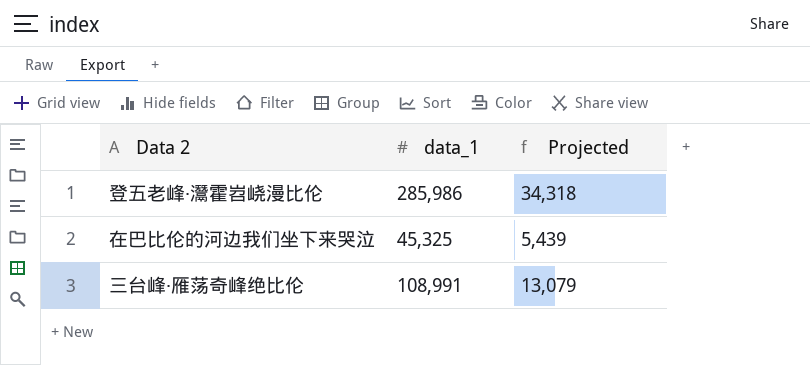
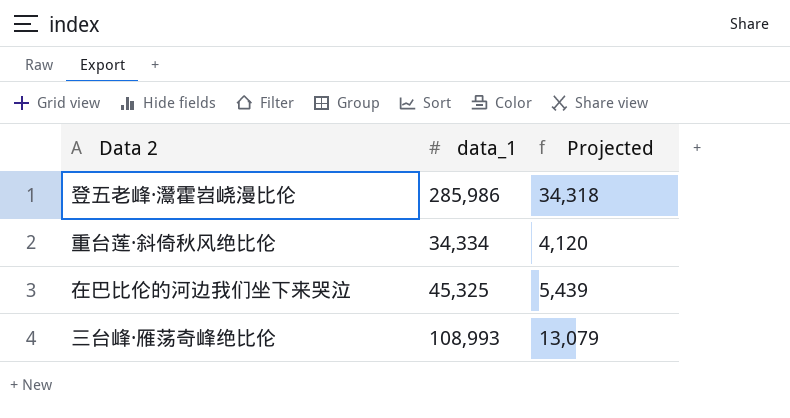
row 重台莲·斜倚秋风绝比伦: none -> 34,334 | 4,120
三台峰·雁荡奇峰绝比伦 | data_1: 108,991 -> 108,993

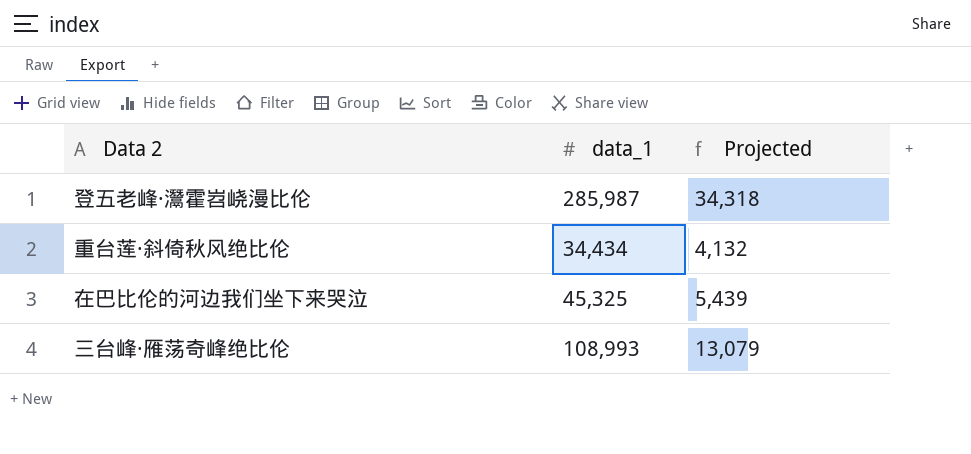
登五老峰·灊霍岧峣漫比伦 | data_1: 285,986 -> 285,987
重台莲·斜倚秋风绝比伦 | data_1: 34,334 -> 34,434
重台莲·斜倚秋风绝比伦 | Projected: 4,120 -> 4,132

